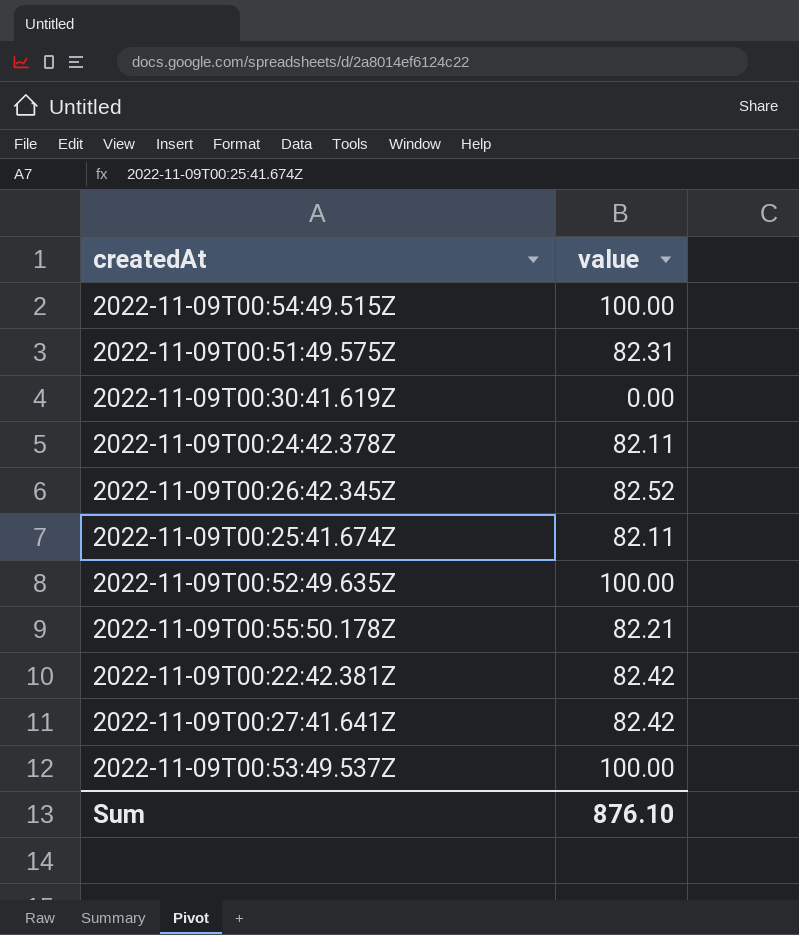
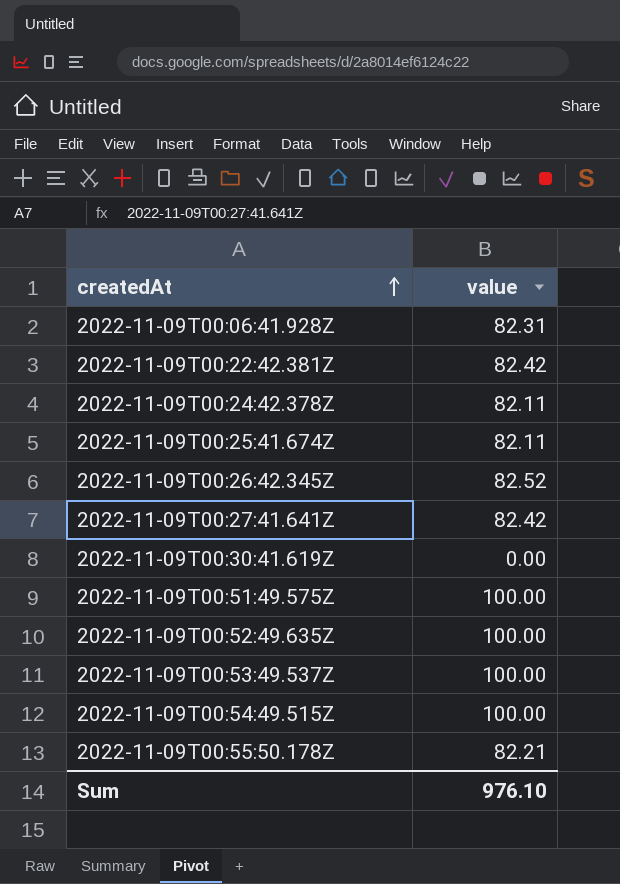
row order: none -> createdAt ascending
row 2022-11-09T00:06:41.928Z: none -> 82.31
2022-11-09T00:51:49.575Z | value: 82.31 -> 100.00
Sum | value: 876.10 -> 976.10

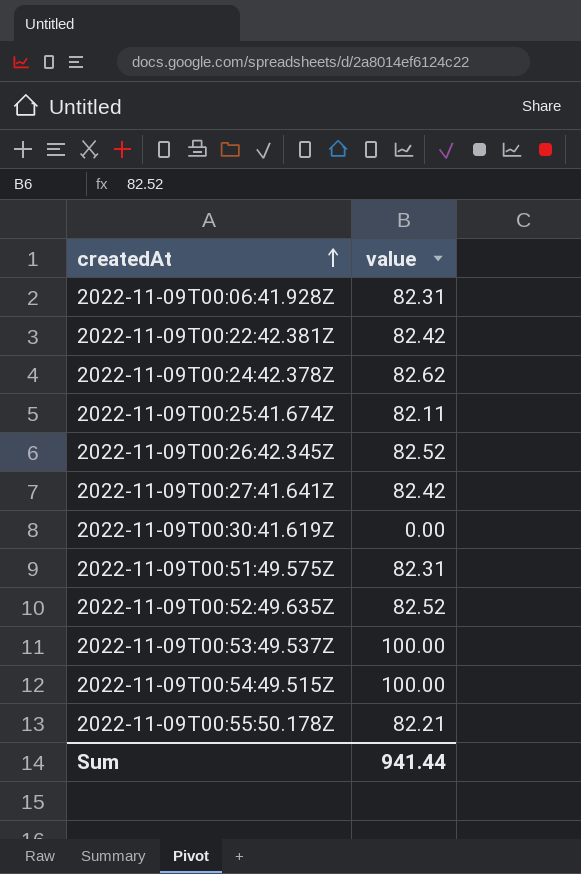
2022-11-09T00:24:42.378Z | value: 82.11 -> 82.62
2022-11-09T00:51:49.575Z | value: 100.00 -> 82.31
2022-11-09T00:52:49.635Z | value: 100.00 -> 82.52
Sum | value: 976.10 -> 941.44

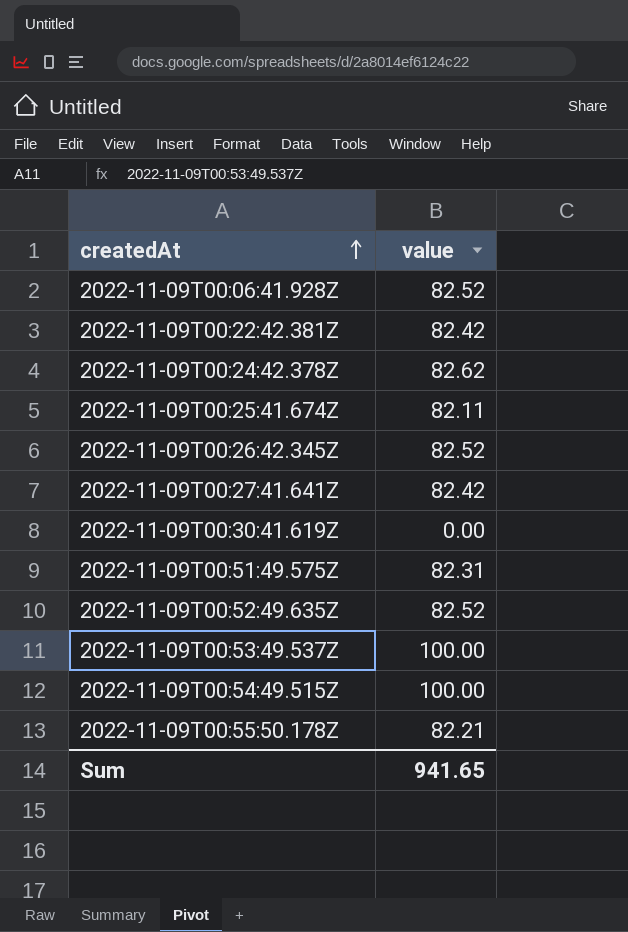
2022-11-09T00:06:41.928Z | value: 82.31 -> 82.52
Sum | value: 941.44 -> 941.65

